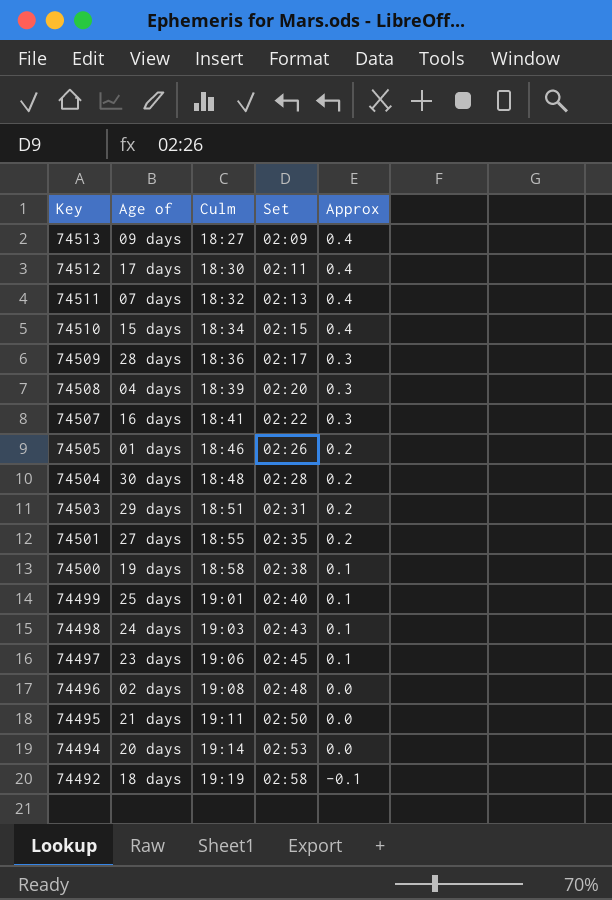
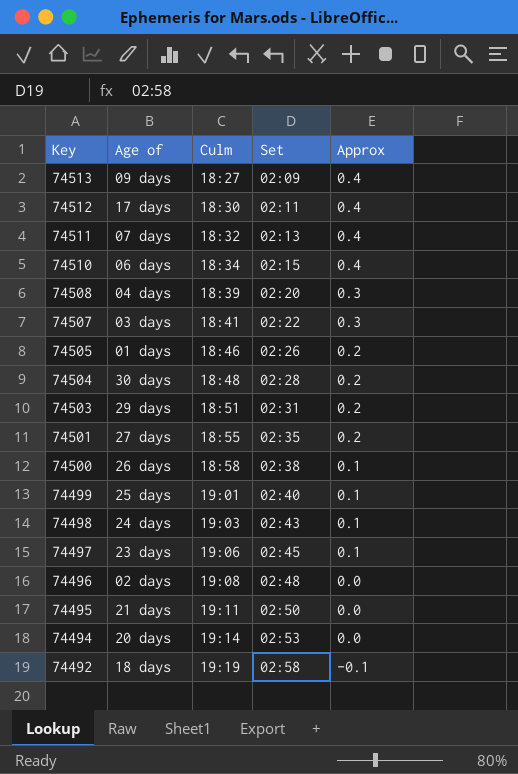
row 74509: 28 days | 18:36 | 02:17 | 0.3 -> none
74510 | Age of: 15 days -> 06 days
74507 | Age of: 16 days -> 03 days
74500 | Age of: 19 days -> 26 days

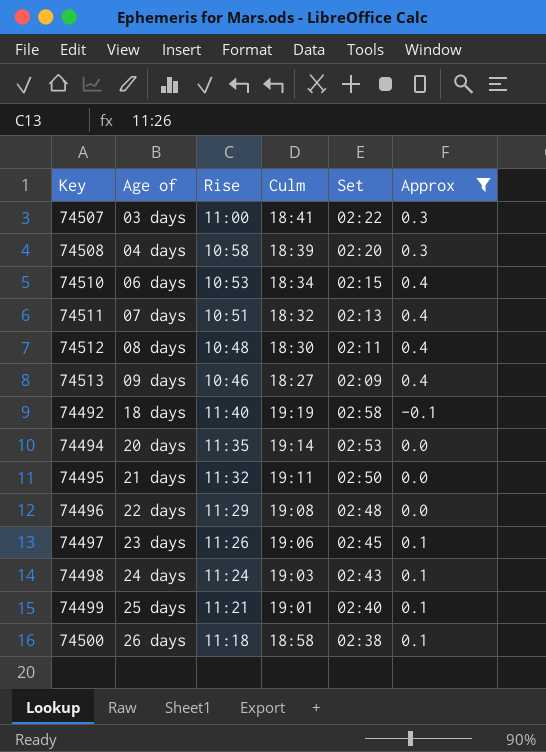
filter: none -> Approx != 0.2
row order: Key descending -> Age of ascending
column Rise | position: none -> 3
74512 | Age of: 17 days -> 08 days
74496 | Age of: 02 days -> 22 days

